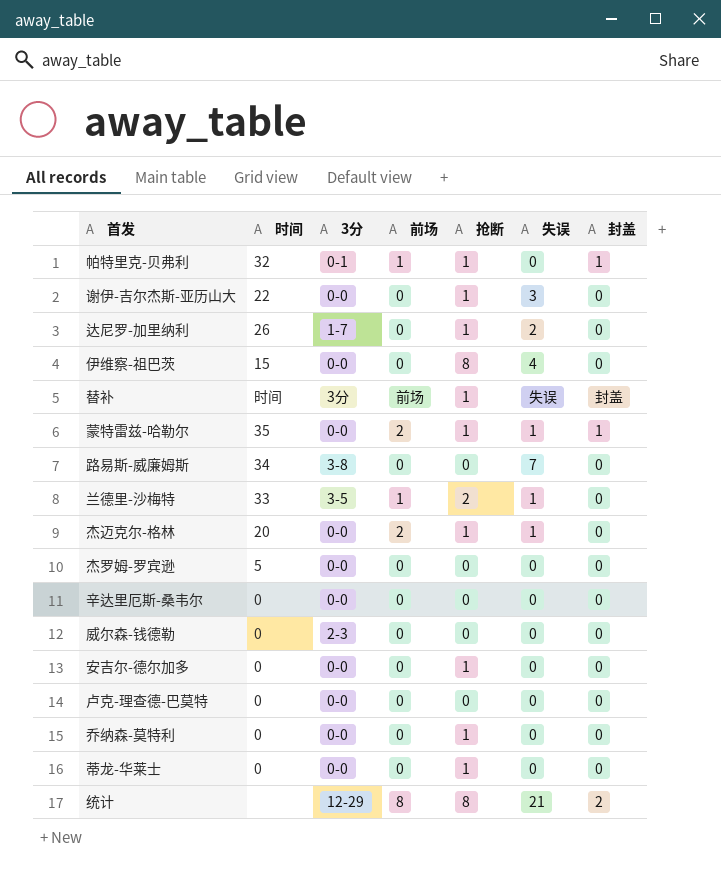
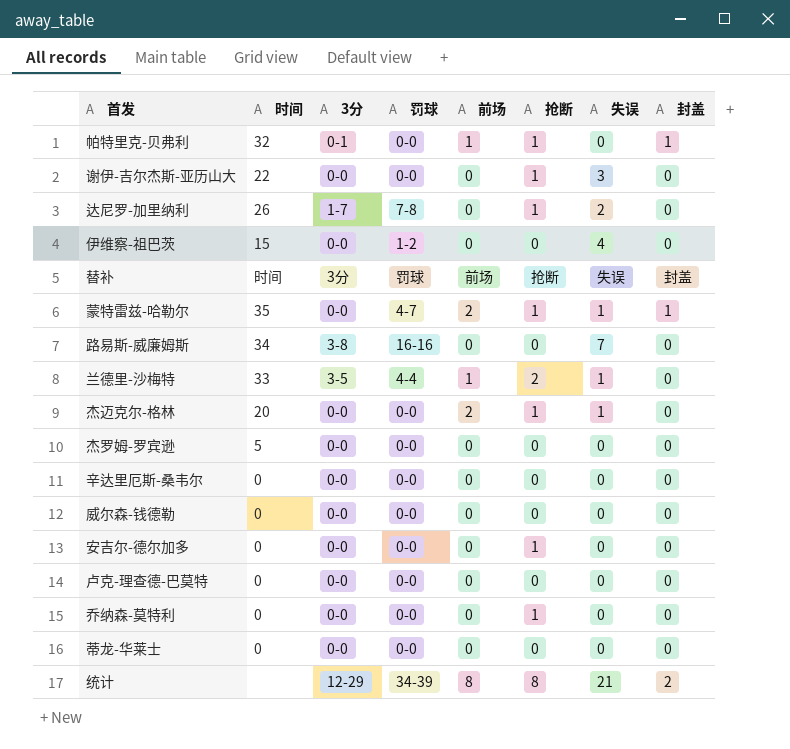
column 罚球 | position: none -> 4
伊维察-祖巴茨 | 抢断: 8 -> 0
替补 | 抢断: 1 -> 抢断
威尔森-钱德勒 | 3分: 2-3 -> 0-0
蒂龙-华莱士 | 抢断: 1 -> 0

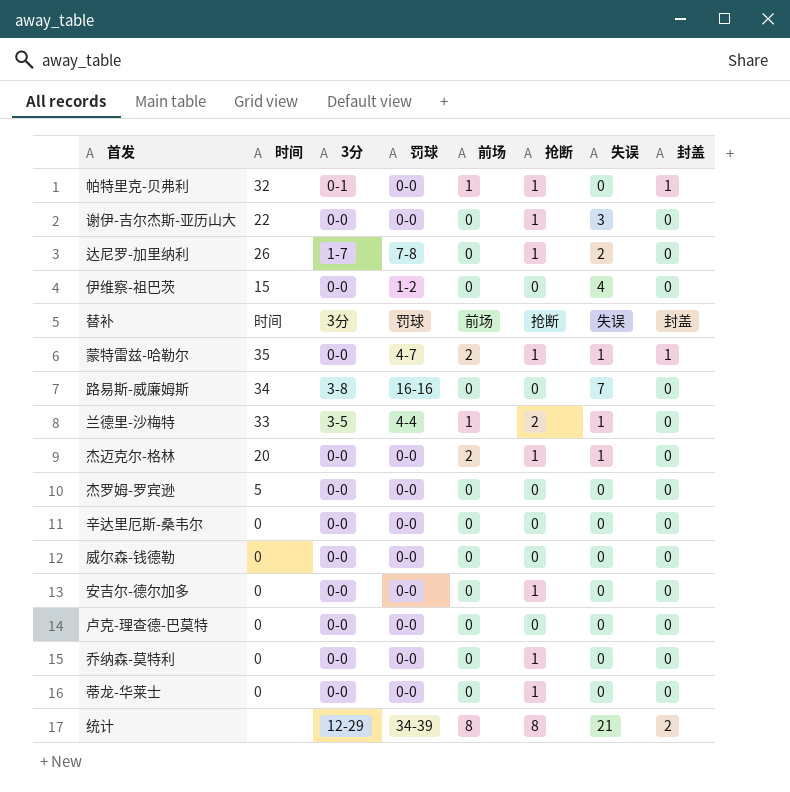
蒂龙-华莱士 | 抢断: 0 -> 1

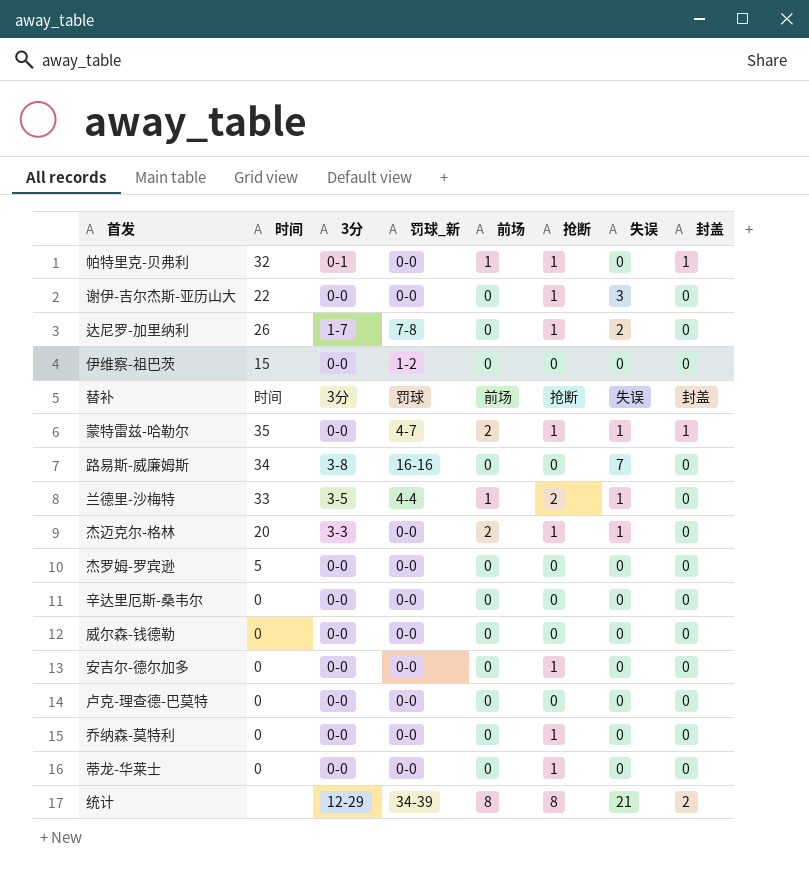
column name: 罚球 -> 罚球_新
伊维察-祖巴茨 | 失误: 4 -> 0
杰迈克尔-格林 | 3分: 0-0 -> 3-3

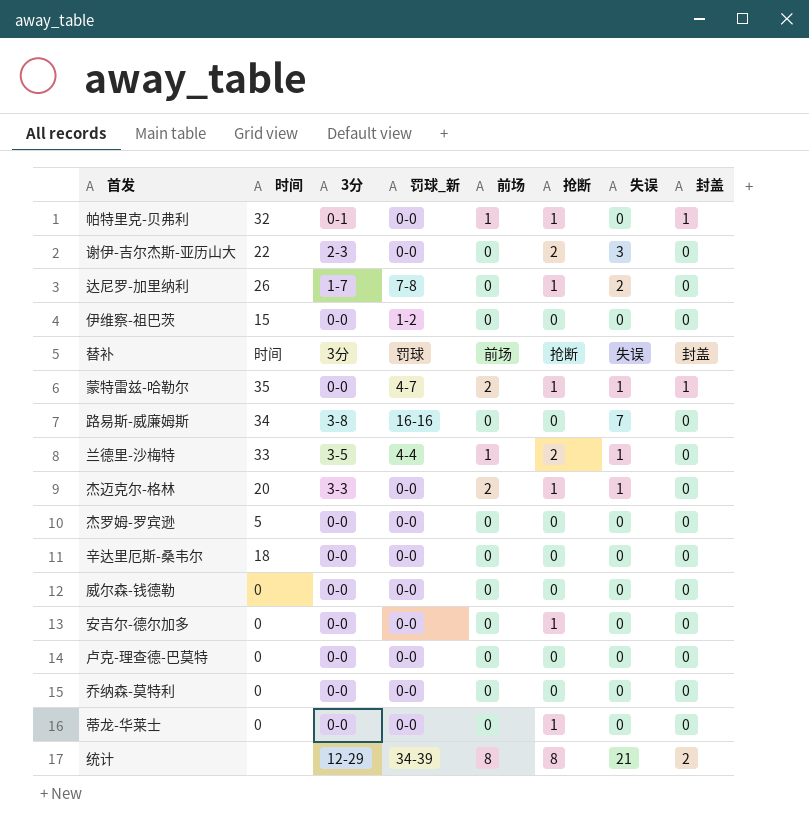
谢伊-吉尔杰斯-亚历山大 | 3分: 0-0 -> 2-3
谢伊-吉尔杰斯-亚历山大 | 抢断: 1 -> 2
辛达里厄斯-桑韦尔 | 时间: 0 -> 18
乔纳森-莫特利 | 抢断: 1 -> 0

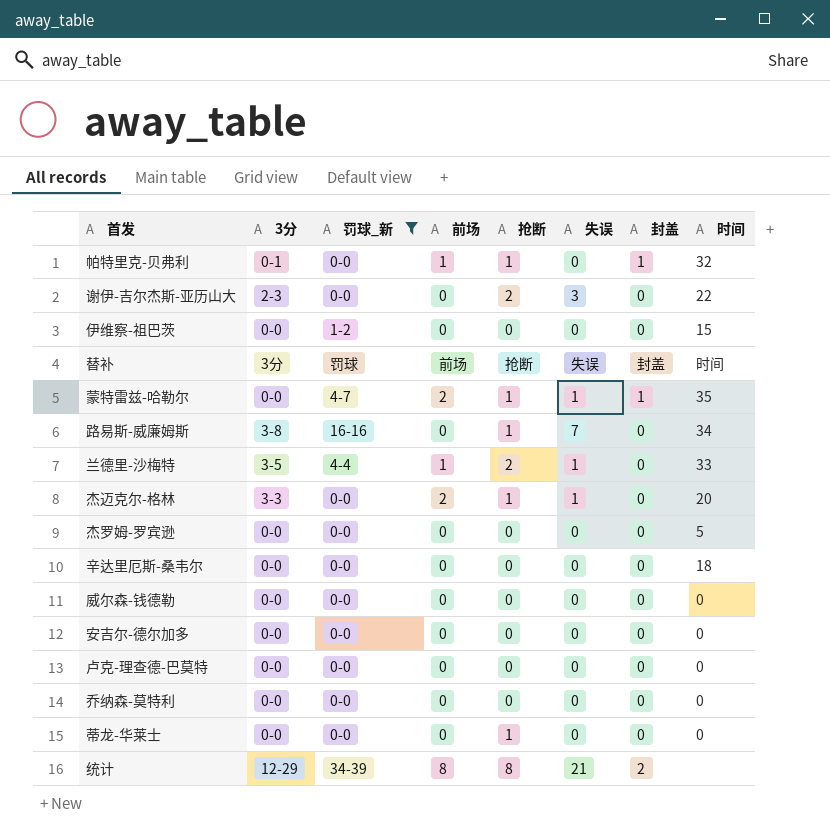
filter: none -> 罚球_新 != 7-8
column 时间 | position: 2 -> 8
路易斯-威廉姆斯 | 抢断: 0 -> 1
安吉尔-德尔加多 | 抢断: 1 -> 0

